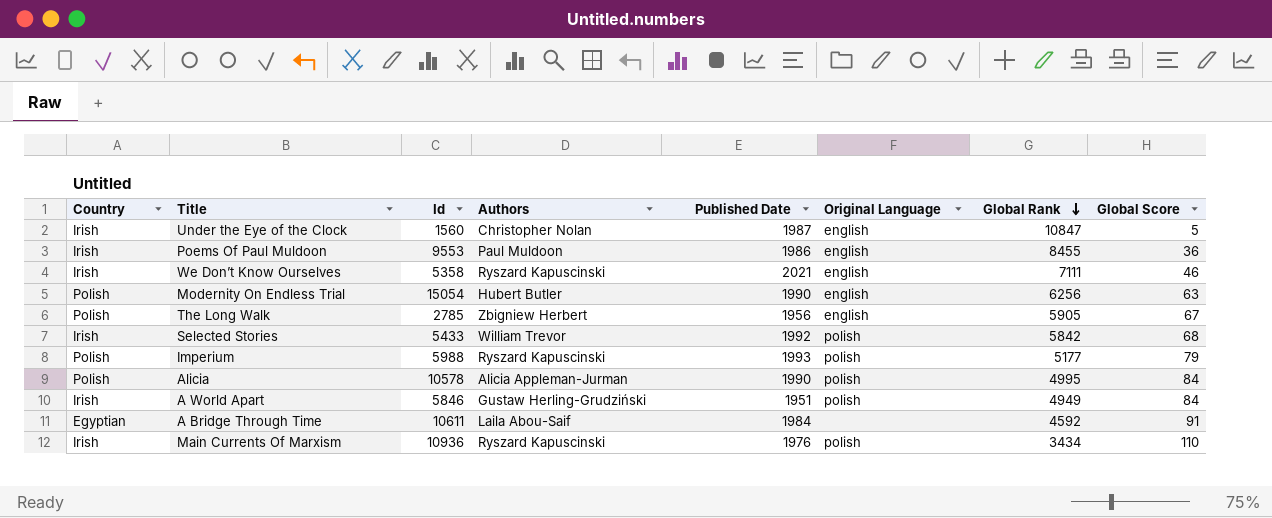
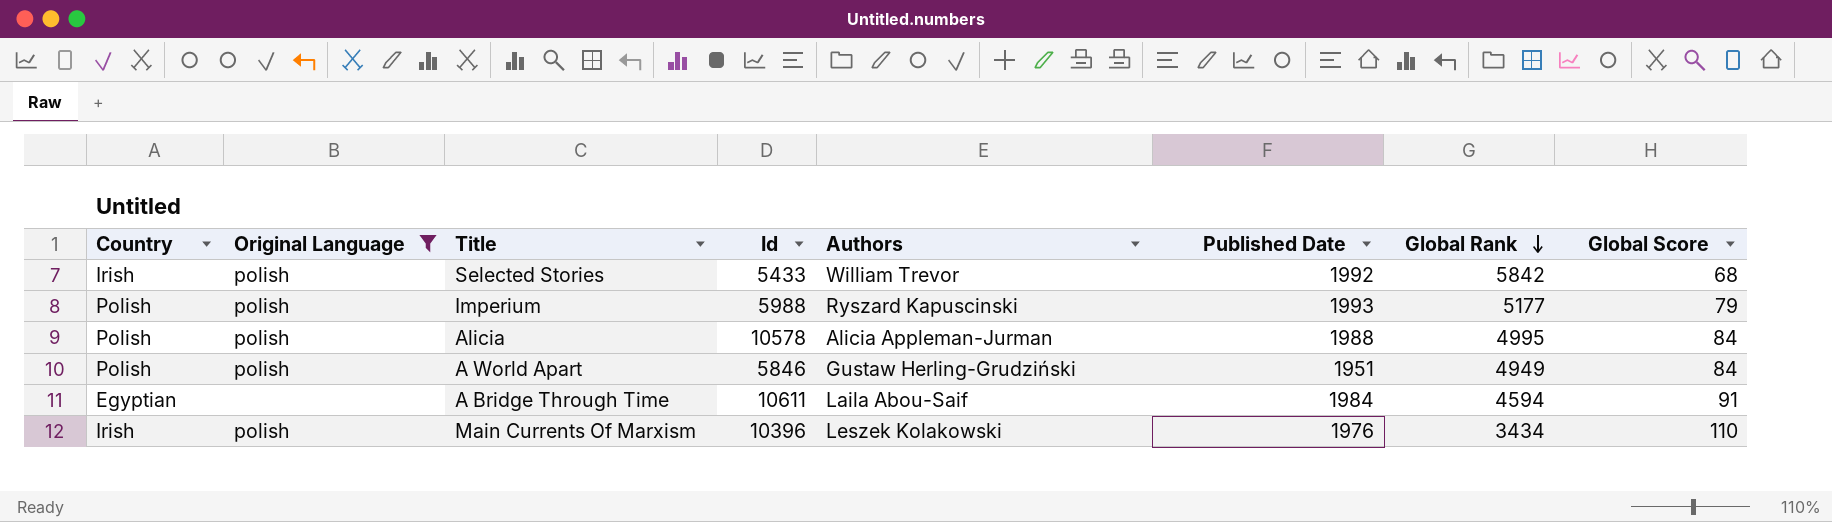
filter: none -> Original Language != english
column Original Language | position: 6 -> 2
Alicia | Published Date: 1990 -> 1988
A World Apart | Country: Irish -> Polish
A Bridge Through Time | Global Rank: 4592 -> 4594
Main Currents Of Marxism | Id: 10936 -> 10396
Main Currents Of Marxism | Authors: Ryszard Kapuscinski -> Leszek Kolakowski

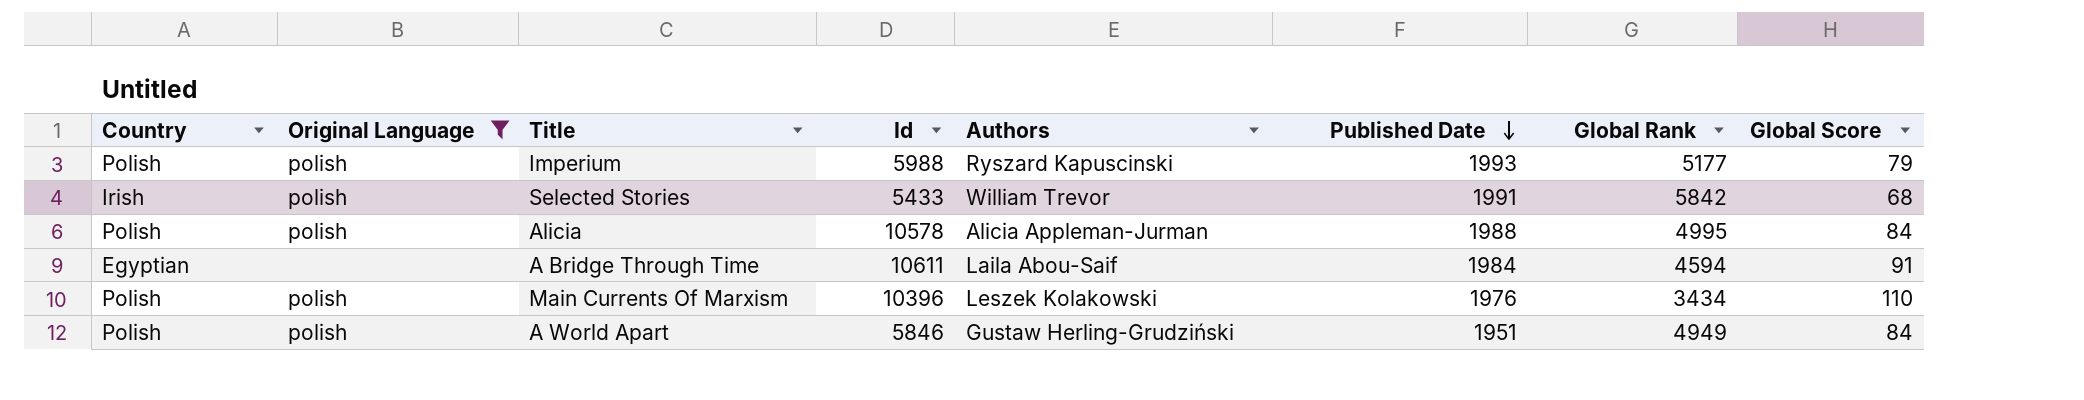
row order: Global Rank descending -> Published Date descending
Selected Stories | Published Date: 1992 -> 1991
Main Currents Of Marxism | Country: Irish -> Polish

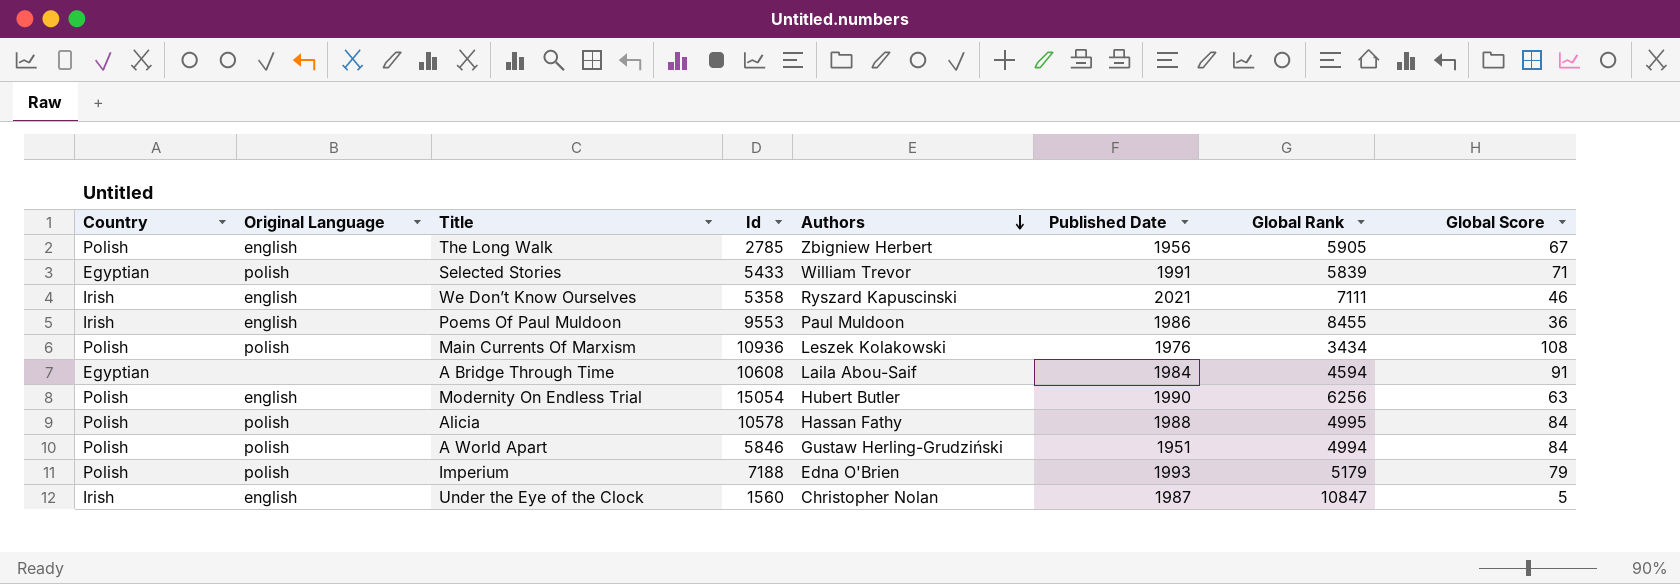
filter: Original Language != english -> none
row order: Published Date descending -> Authors descending
Selected Stories | Country: Irish -> Egyptian
Selected Stories | Global Rank: 5842 -> 5839
Selected Stories | Global Score: 68 -> 71
Main Currents Of Marxism | Id: 10396 -> 10936
Main Currents Of Marxism | Global Score: 110 -> 108
A Bridge Through Time | Id: 10611 -> 10608
Alicia | Authors: Alicia Appleman-Jurman -> Hassan Fathy
A World Apart | Global Rank: 4949 -> 4994
Imperium | Id: 5988 -> 7188
Imperium | Authors: Ryszard Kapuscinski -> Edna O'Brien
Imperium | Global Rank: 5177 -> 5179

